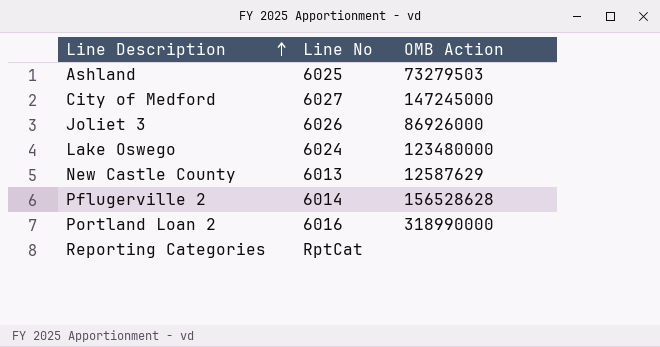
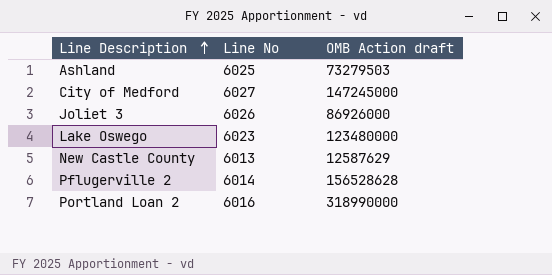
column name: OMB Action -> OMB Action draft
row Reporting Categories: RptCat | none -> none
Lake Oswego | Line No: 6024 -> 6023

